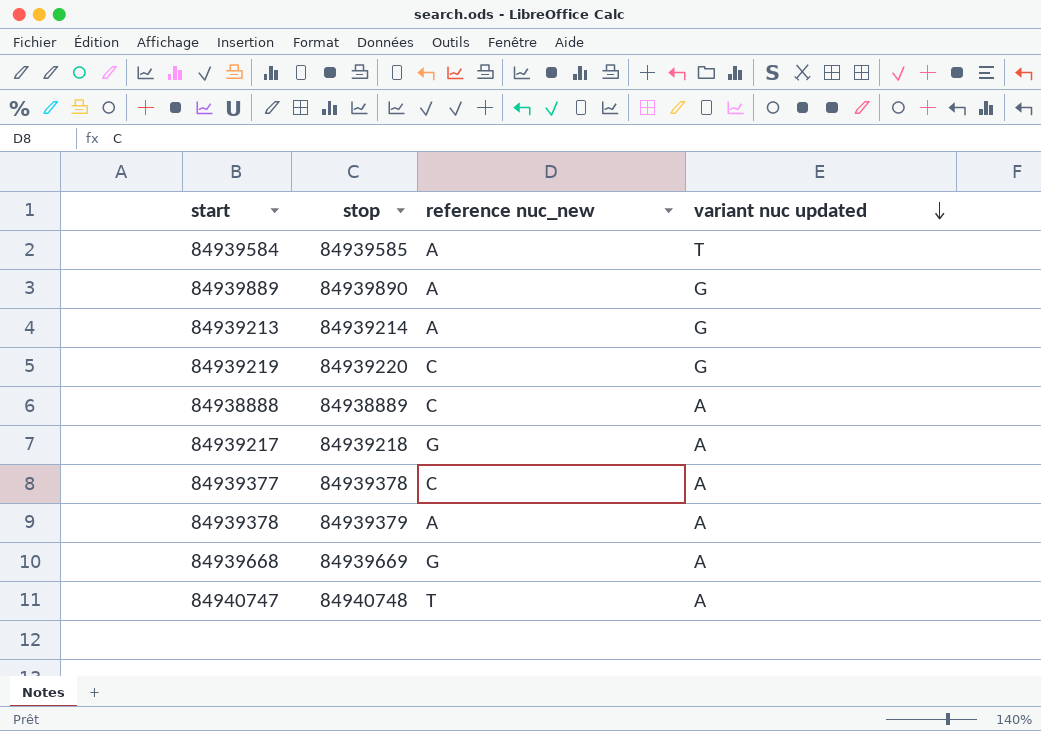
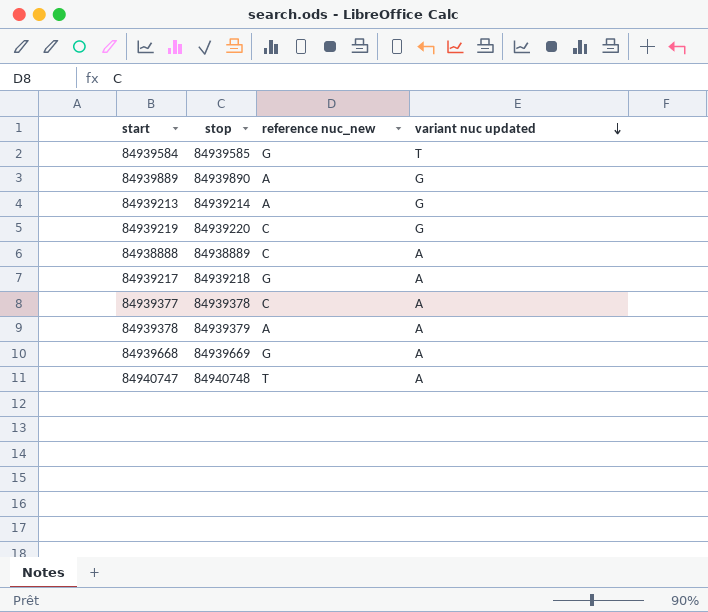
84939584 | reference nuc_new: A -> G

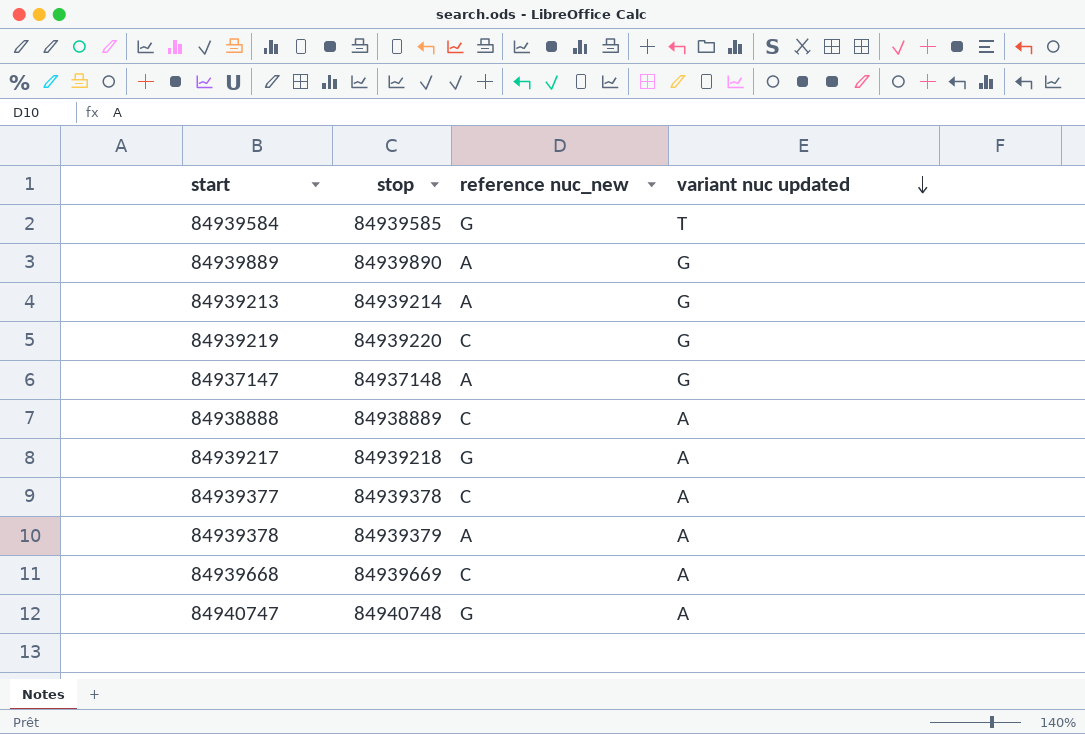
row 84937147: none -> 84937148 | A | G
84939668 | reference nuc_new: G -> C
84940747 | reference nuc_new: T -> G

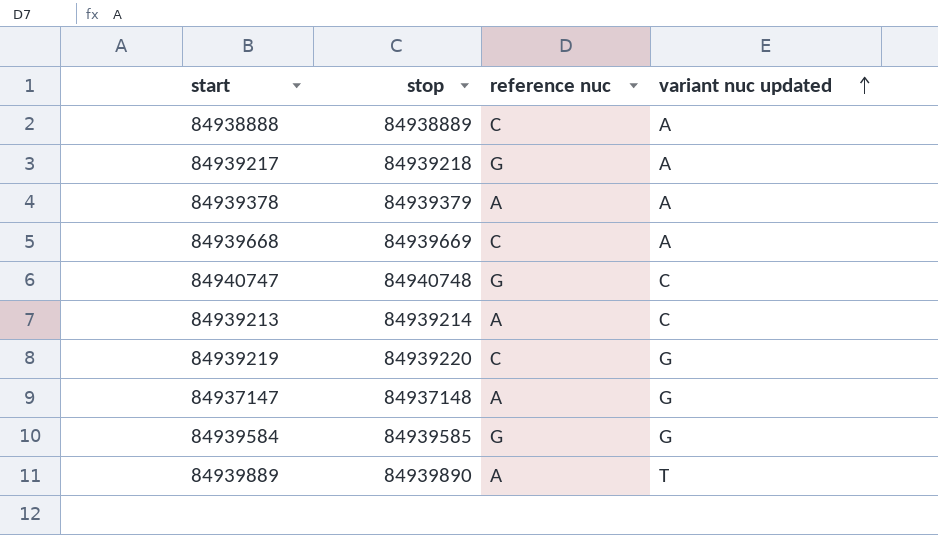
row order: variant nuc updated descending -> variant nuc updated ascending
column name: reference nuc_new -> reference nuc
row 84939377: 84939378 | C | A -> none
84940747 | variant nuc updated: A -> C
84939213 | variant nuc updated: G -> C
84939584 | variant nuc updated: T -> G
84939889 | variant nuc updated: G -> T

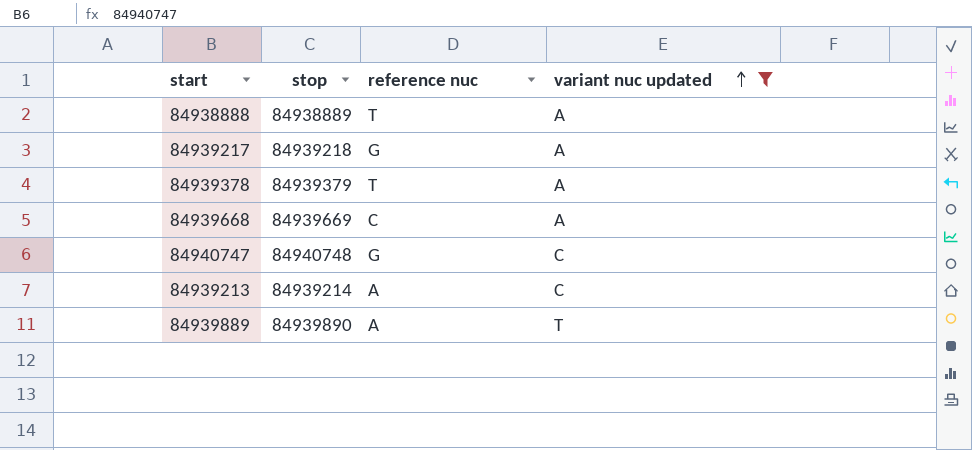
filter: none -> variant nuc updated != G
84938888 | reference nuc: C -> T
84939378 | reference nuc: A -> T

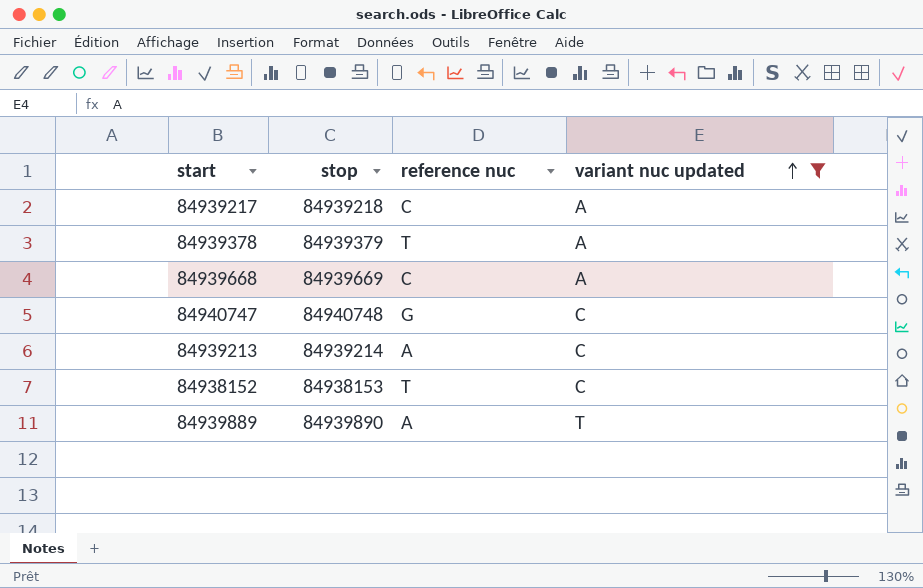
row 84938888: 84938889 | T | A -> none
84939217 | reference nuc: G -> C
row 84938152: none -> 84938153 | T | C

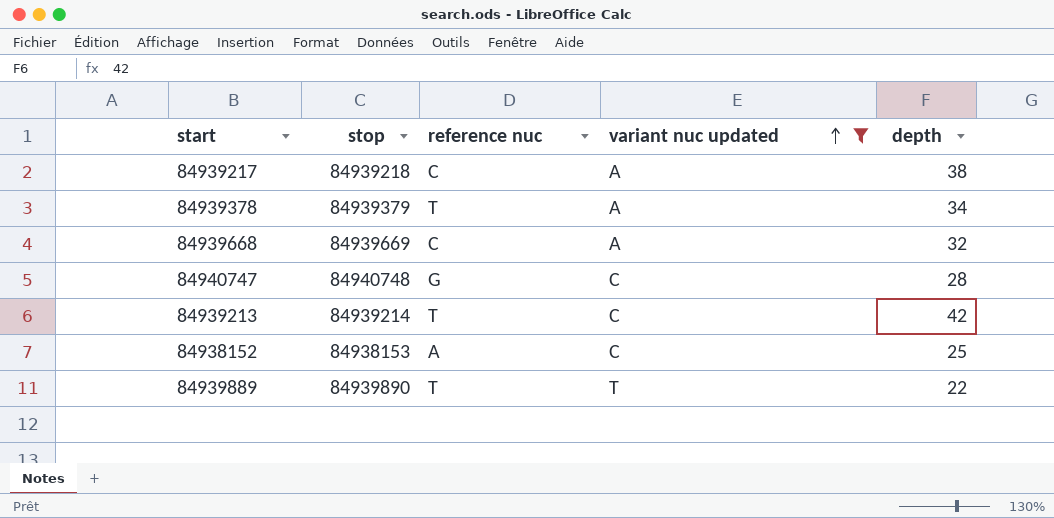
column depth | position: none -> 5
84939213 | reference nuc: A -> T
84938152 | reference nuc: T -> A
84939889 | reference nuc: A -> T

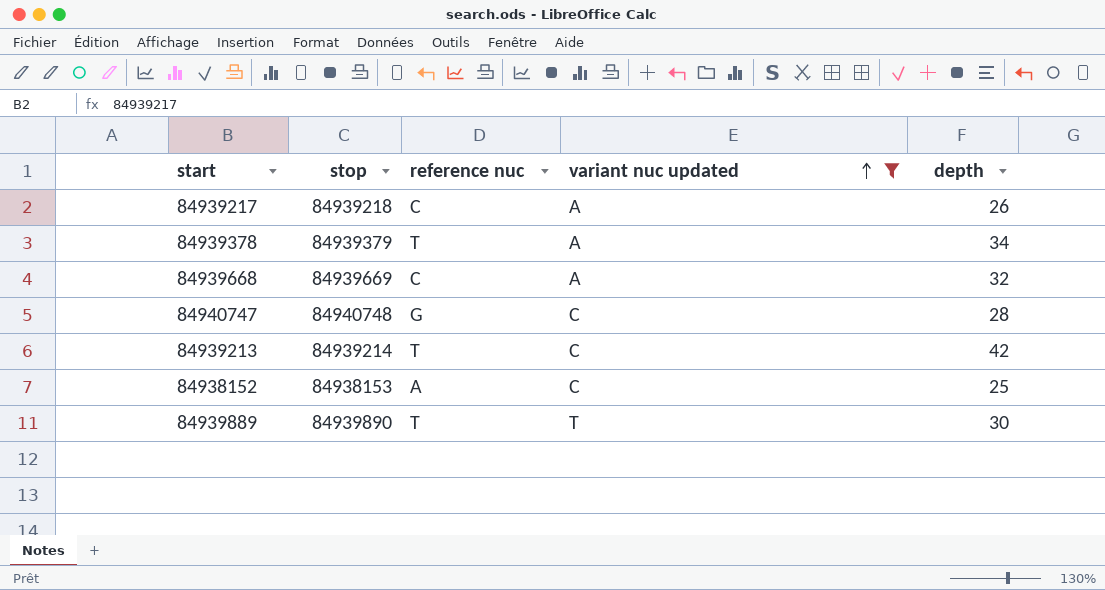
84939217 | depth: 38 -> 26
84939889 | depth: 22 -> 30

